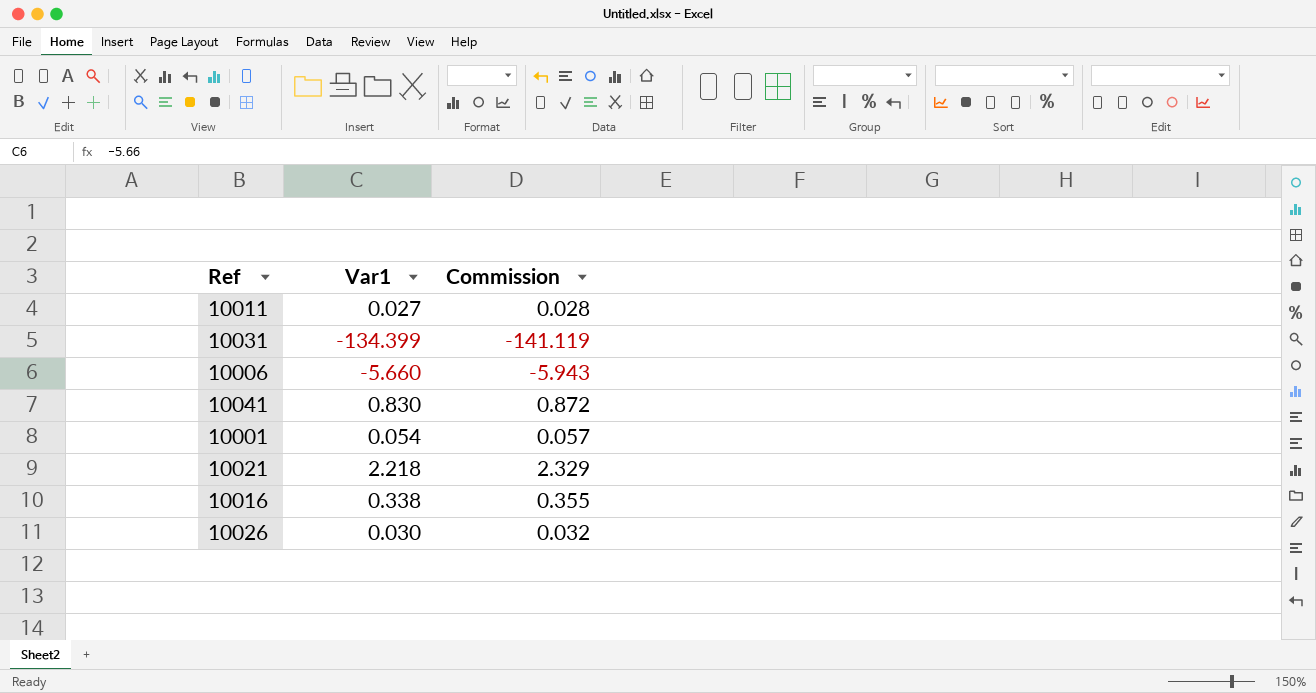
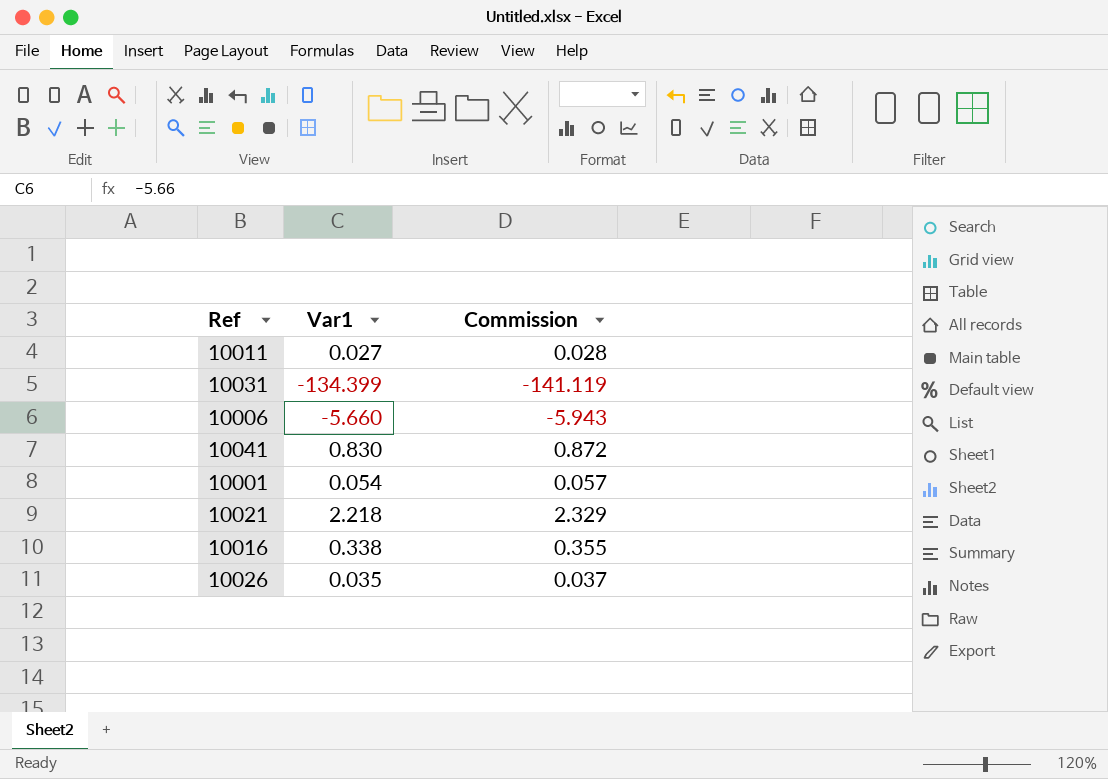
10026 | Var1: 0.030 -> 0.035
10026 | Commission: 0.032 -> 0.037

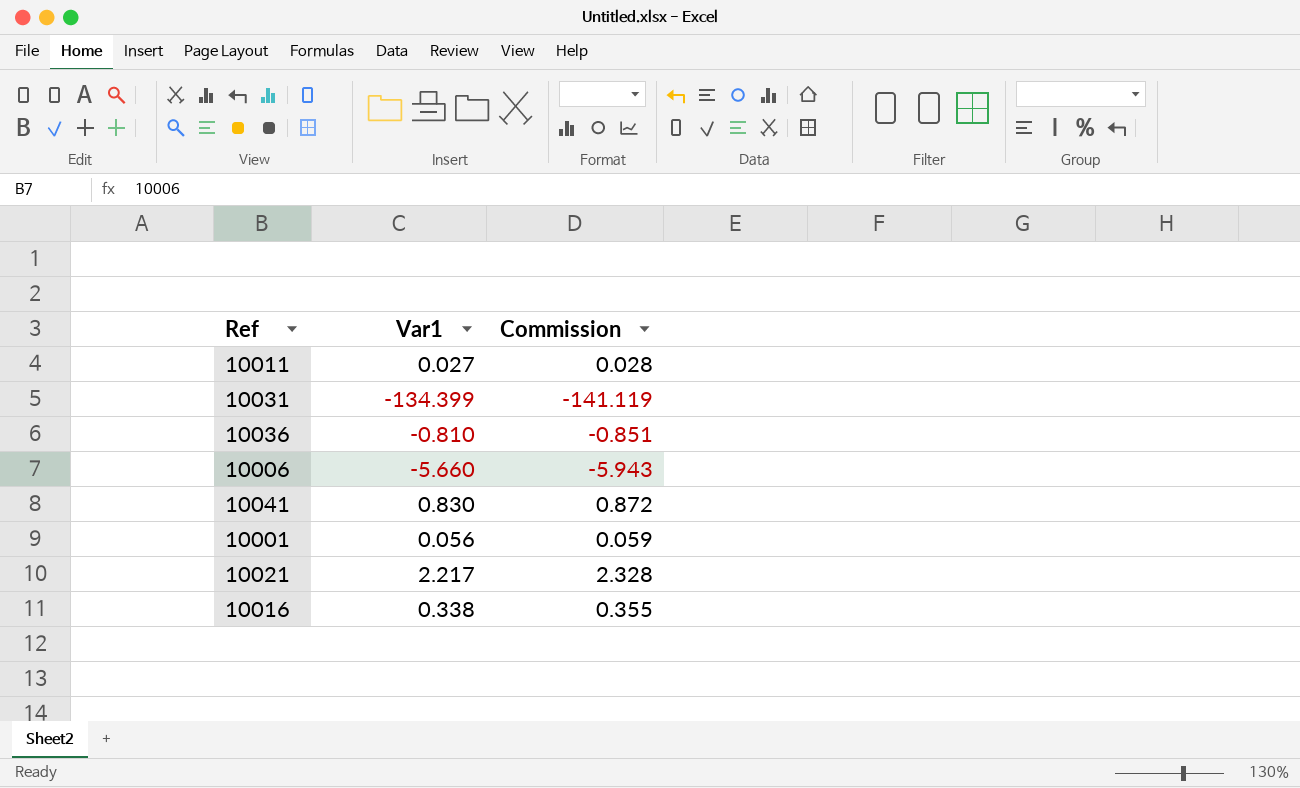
row 10026: 0.035 | 0.037 -> none
row 10036: none -> -0.810 | -0.851
10001 | Var1: 0.054 -> 0.056
10001 | Commission: 0.057 -> 0.059
10021 | Var1: 2.218 -> 2.217
10021 | Commission: 2.329 -> 2.328

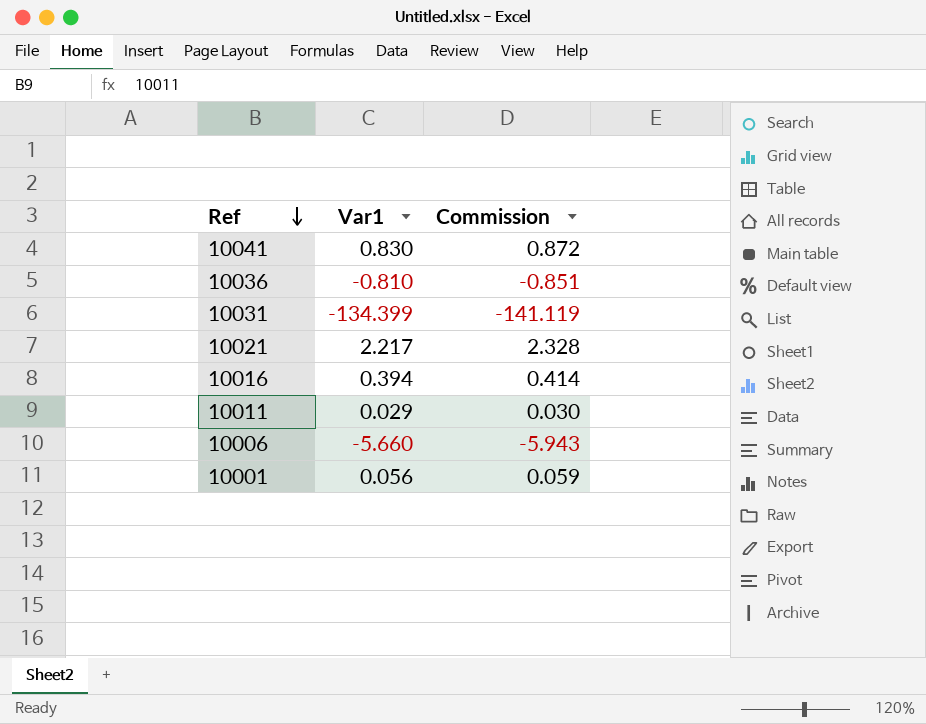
row order: none -> Ref descending
10016 | Var1: 0.338 -> 0.394
10016 | Commission: 0.355 -> 0.414
10011 | Var1: 0.027 -> 0.029
10011 | Commission: 0.028 -> 0.030

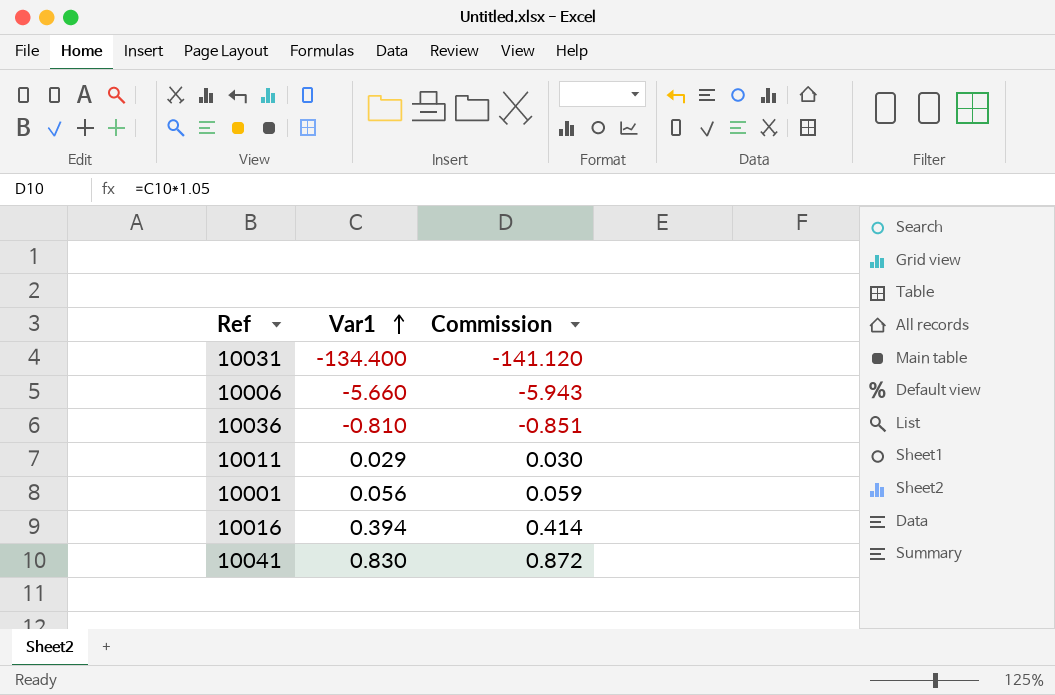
row order: Ref descending -> Var1 ascending
row 10021: 2.217 | 2.328 -> none
10031 | Var1: -134.399 -> -134.400
10031 | Commission: -141.119 -> -141.120

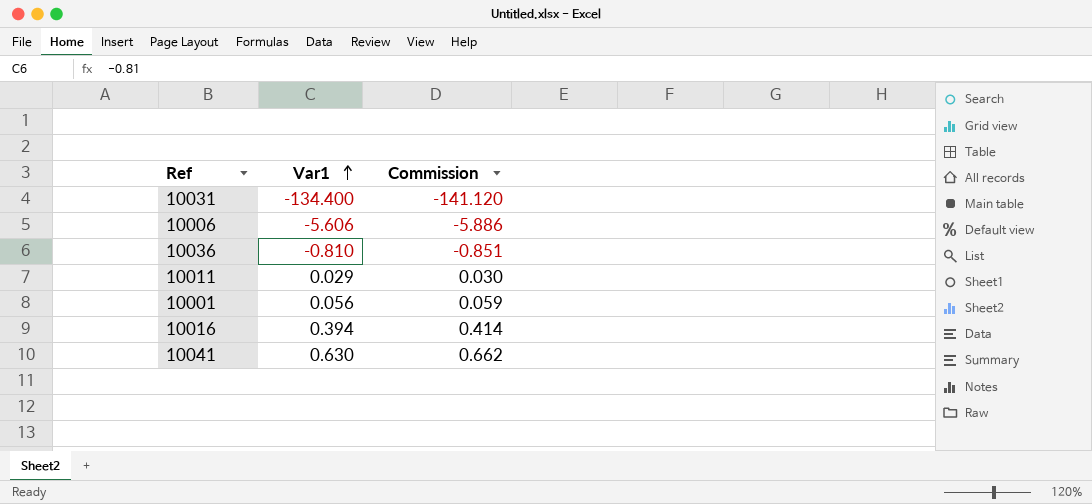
10006 | Var1: -5.660 -> -5.606
10006 | Commission: -5.943 -> -5.886
10041 | Var1: 0.830 -> 0.630
10041 | Commission: 0.872 -> 0.662

